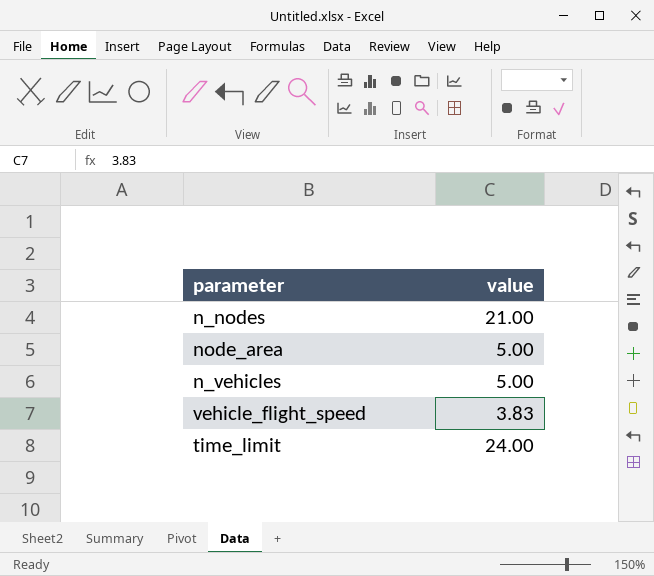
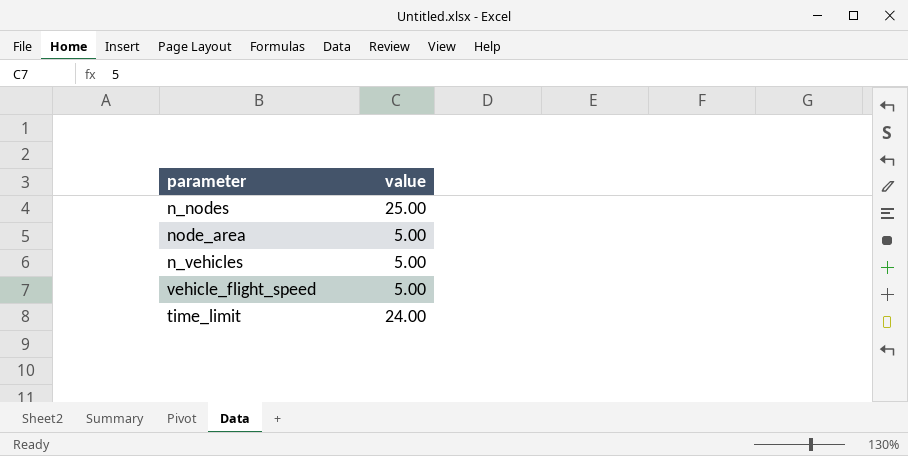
n_nodes | value: 21.00 -> 25.00
vehicle_flight_speed | value: 3.83 -> 5.00

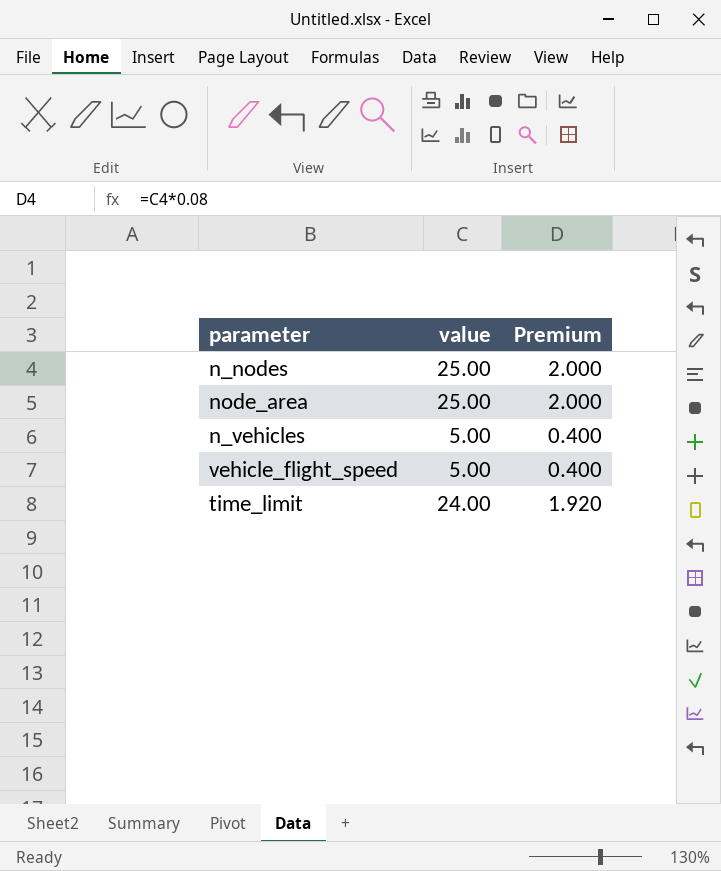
column Premium | formula: none -> [value] * 0.08
node_area | value: 5.00 -> 25.00

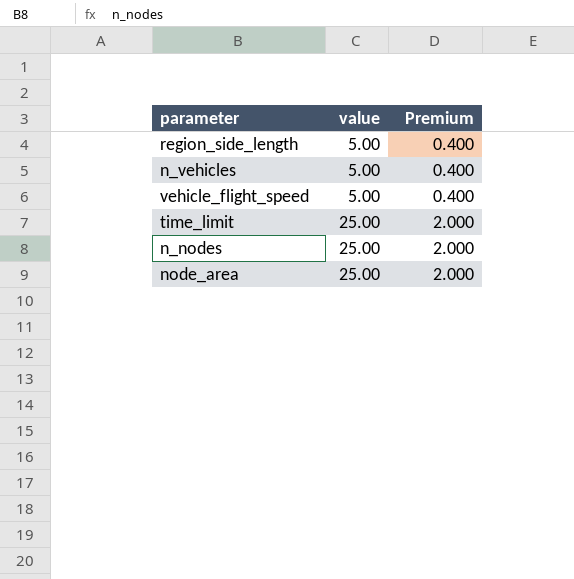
row order: none -> value ascending
row region_side_length: none -> 5.00 | 0.400
time_limit | value: 24.00 -> 25.00
time_limit | Premium: 1.920 -> 2.000

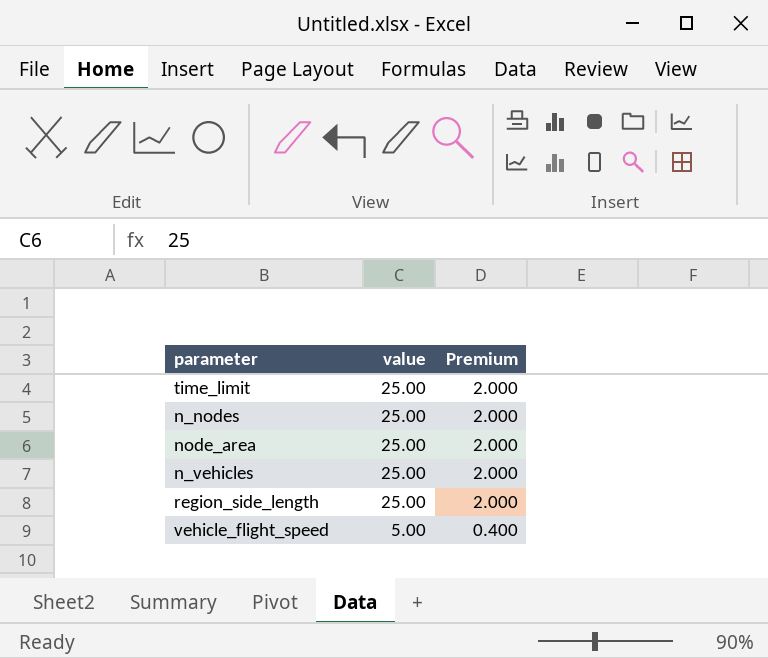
row order: value ascending -> value descending
n_vehicles | value: 5.00 -> 25.00
n_vehicles | Premium: 0.400 -> 2.000
region_side_length | value: 5.00 -> 25.00
region_side_length | Premium: 0.400 -> 2.000

